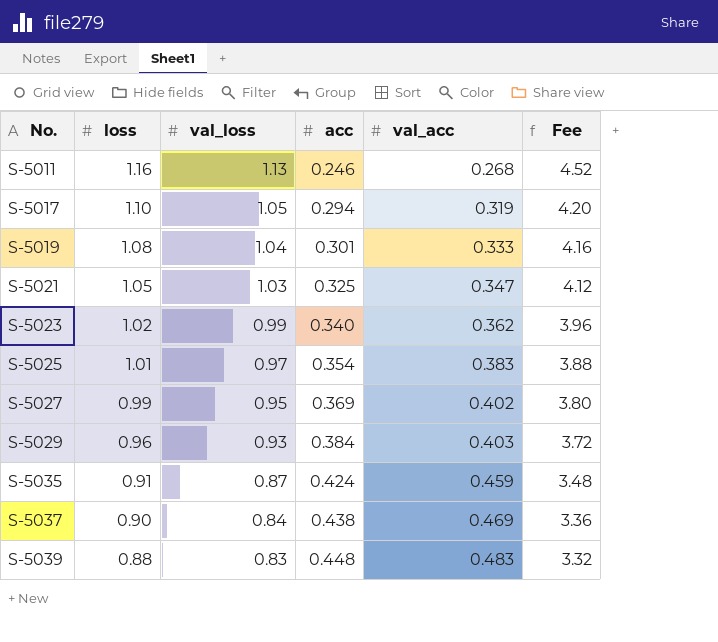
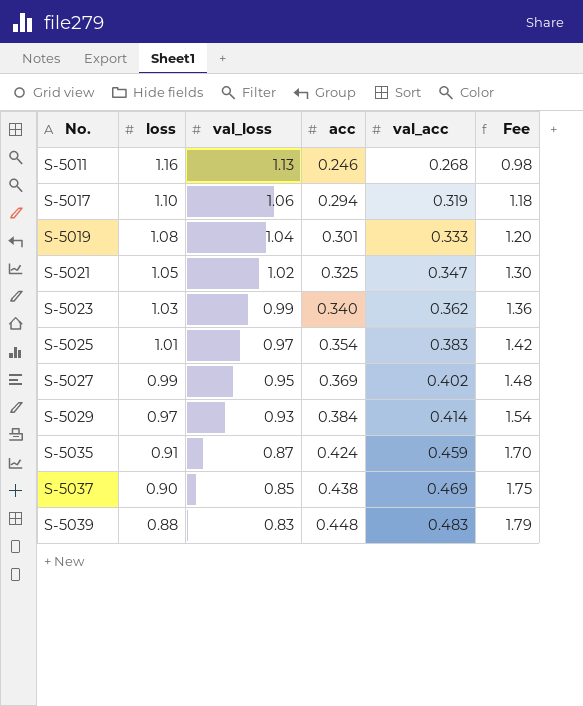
column Fee | formula: [val_loss] * 4 -> [acc] * 4
S-5017 | val_loss: 1.05 -> 1.06
S-5021 | val_loss: 1.03 -> 1.02
S-5023 | loss: 1.02 -> 1.03
S-5029 | loss: 0.96 -> 0.97
S-5029 | val_acc: 0.403 -> 0.414
S-5037 | val_loss: 0.84 -> 0.85

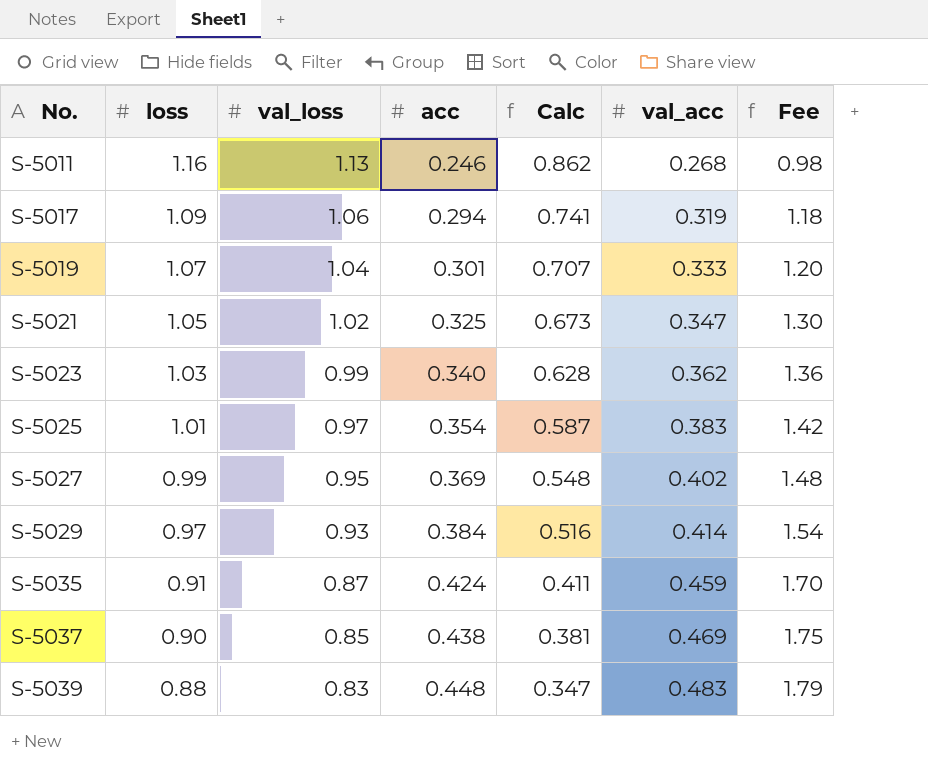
column Calc | formula: none -> [val_loss] - [val_acc]
S-5017 | loss: 1.10 -> 1.09
S-5019 | loss: 1.08 -> 1.07

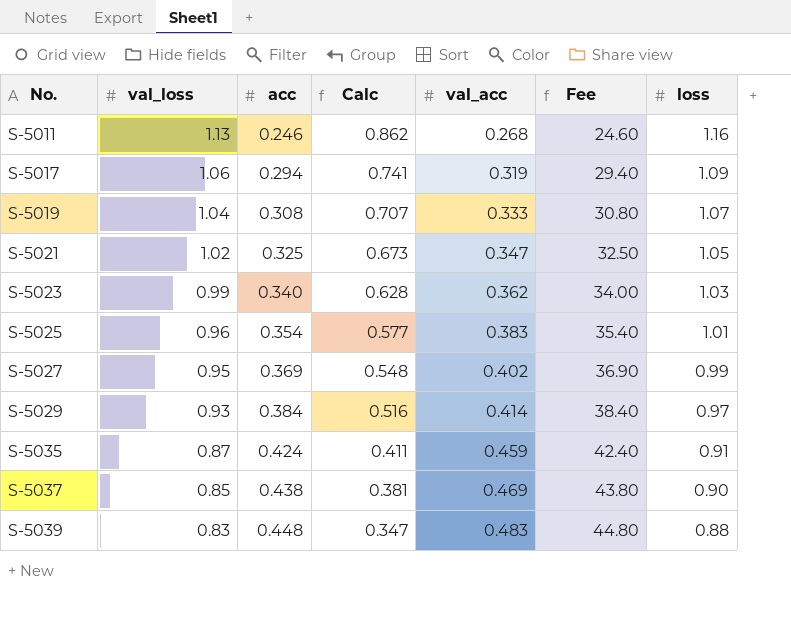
column Fee | formula: [acc] * 4 -> [acc] * 100
column loss | position: 2 -> 7
S-5019 | acc: 0.301 -> 0.308
S-5025 | val_loss: 0.97 -> 0.96
S-5025 | Calc: 0.587 -> 0.577

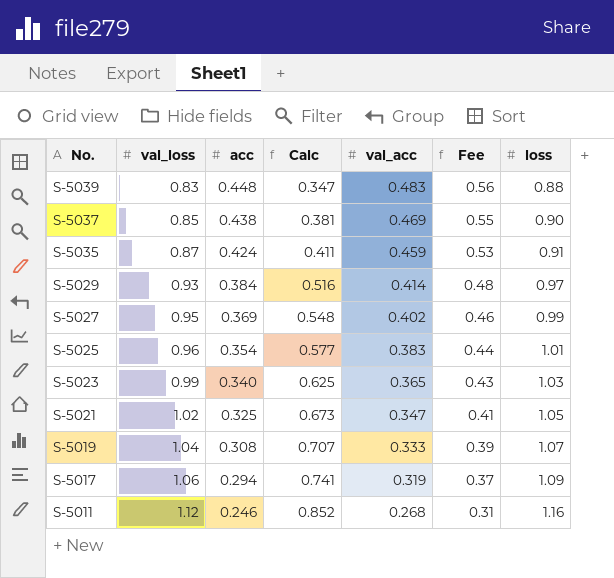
row order: No. ascending -> No. descending
column Fee | formula: [acc] * 100 -> [acc] * 1.25
S-5023 | Calc: 0.628 -> 0.625
S-5023 | val_acc: 0.362 -> 0.365
S-5011 | val_loss: 1.13 -> 1.12
S-5011 | Calc: 0.862 -> 0.852

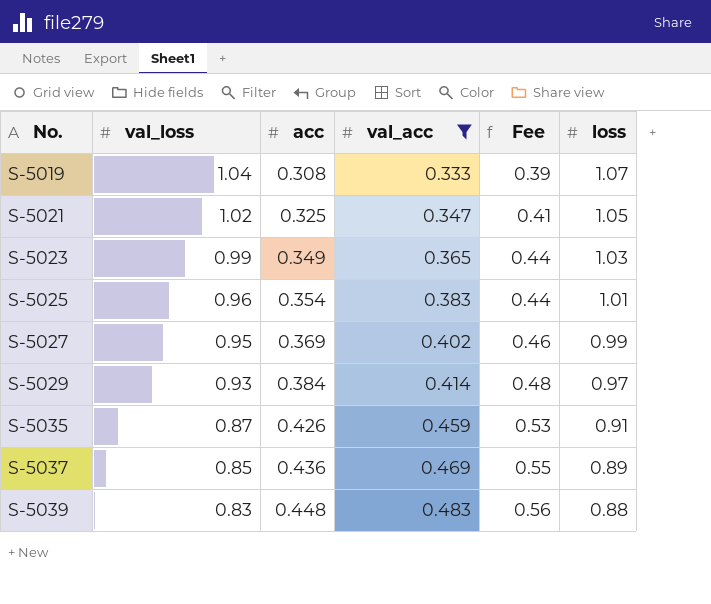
filter: none -> val_acc >= 0.333
row order: No. descending -> No. ascending
column Calc | formula: [val_loss] - [val_acc] -> none
S-5023 | acc: 0.340 -> 0.349
S-5023 | Fee: 0.43 -> 0.44
S-5035 | acc: 0.424 -> 0.426
S-5037 | acc: 0.438 -> 0.436
S-5037 | loss: 0.90 -> 0.89

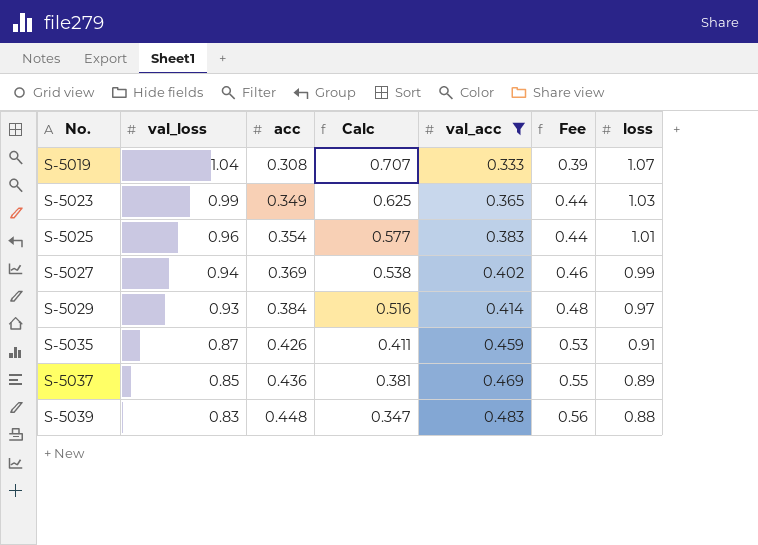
column Calc | formula: none -> [val_loss] - [val_acc]
row S-5021: 1.02 | 0.325 | 0.347 | 0.41 | 1.05 -> none
S-5027 | val_loss: 0.95 -> 0.94

